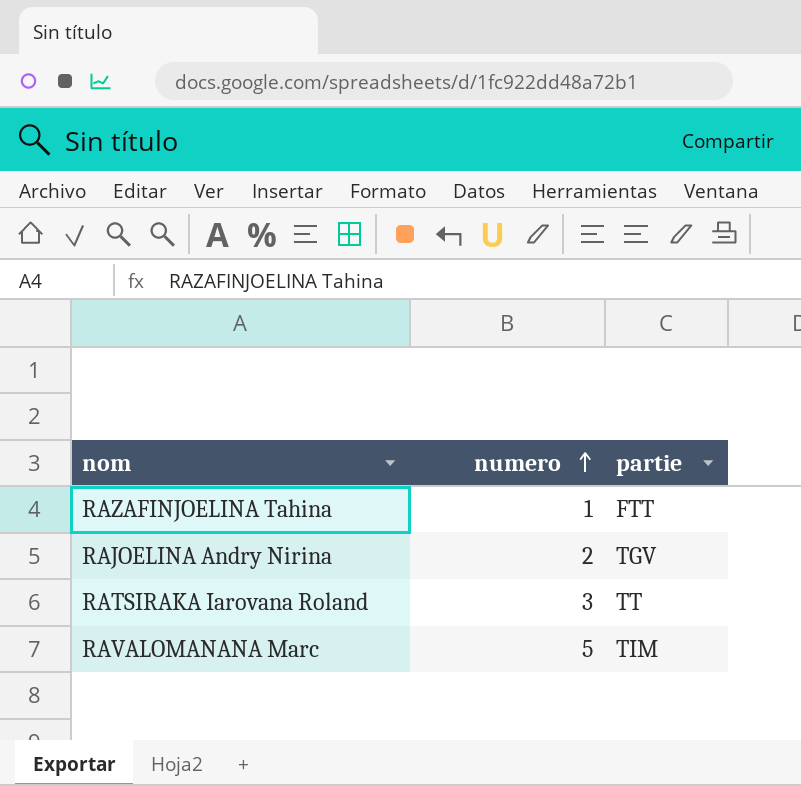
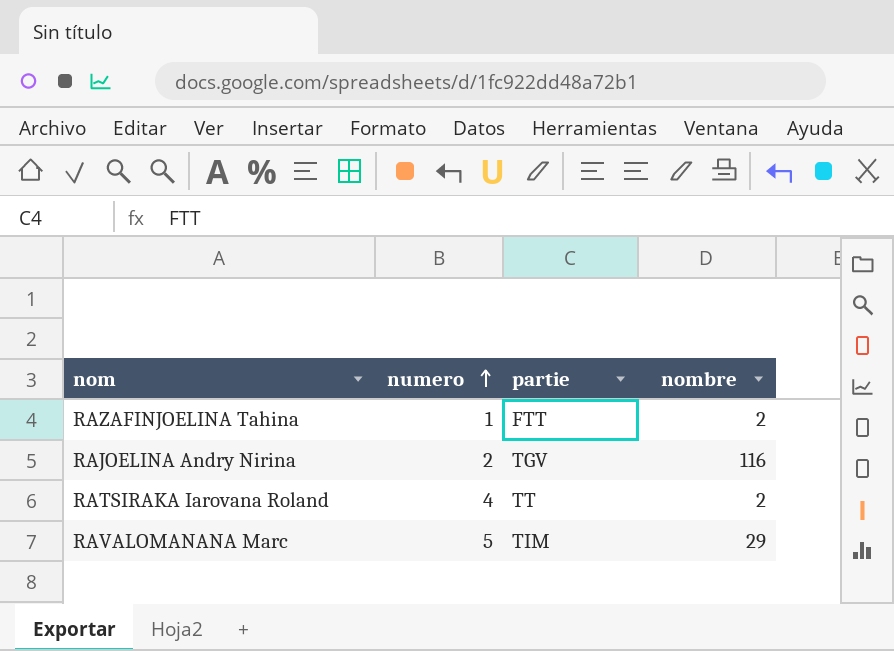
column nombre | position: none -> 4
RATSIRAKA Iarovana Roland | numero: 3 -> 4

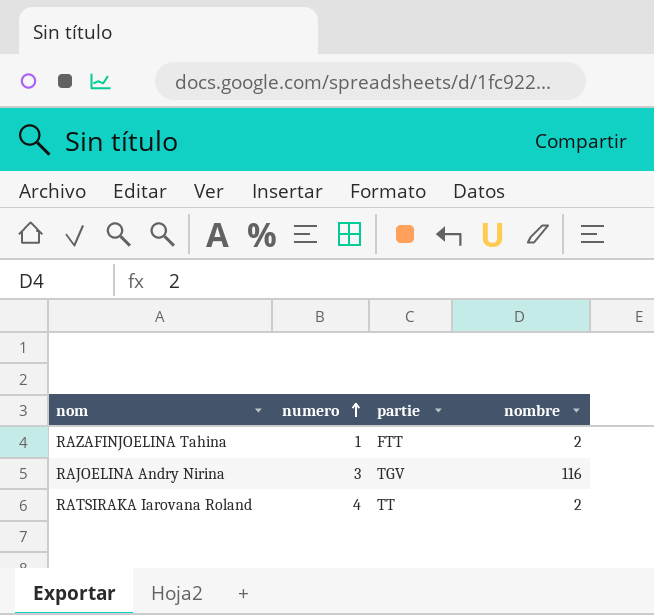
row RAVALOMANANA Marc: 5 | TIM | 29 -> none
RAJOELINA Andry Nirina | numero: 2 -> 3

